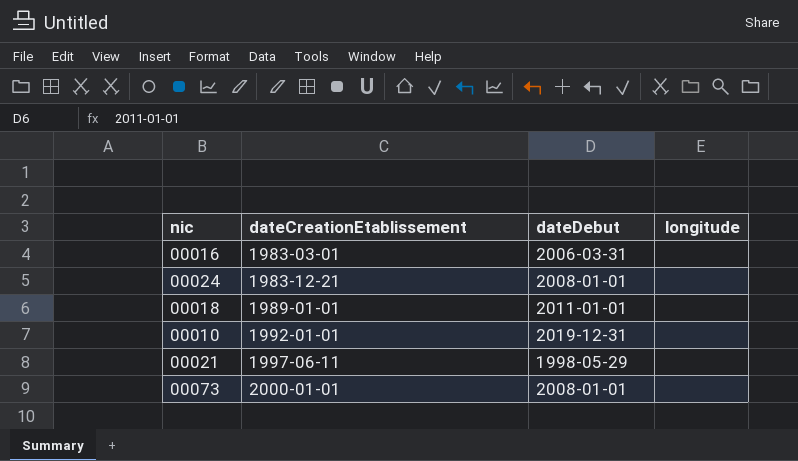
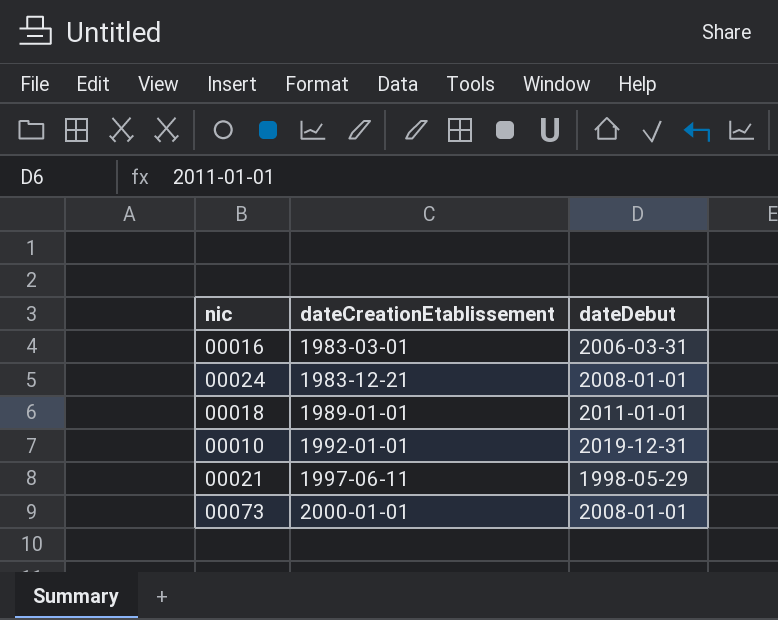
column longitude | position: 4 -> none

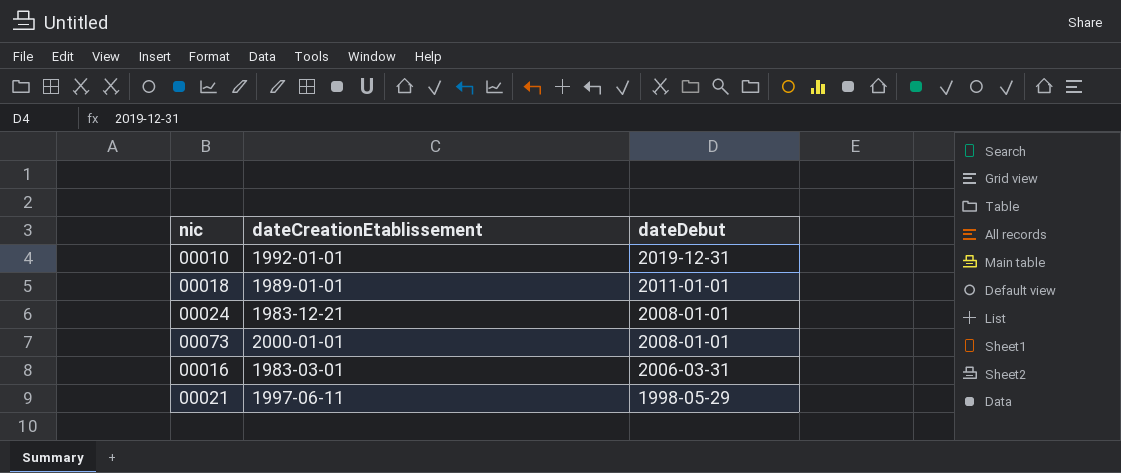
row order: dateCreationEtablissement ascending -> dateDebut descending

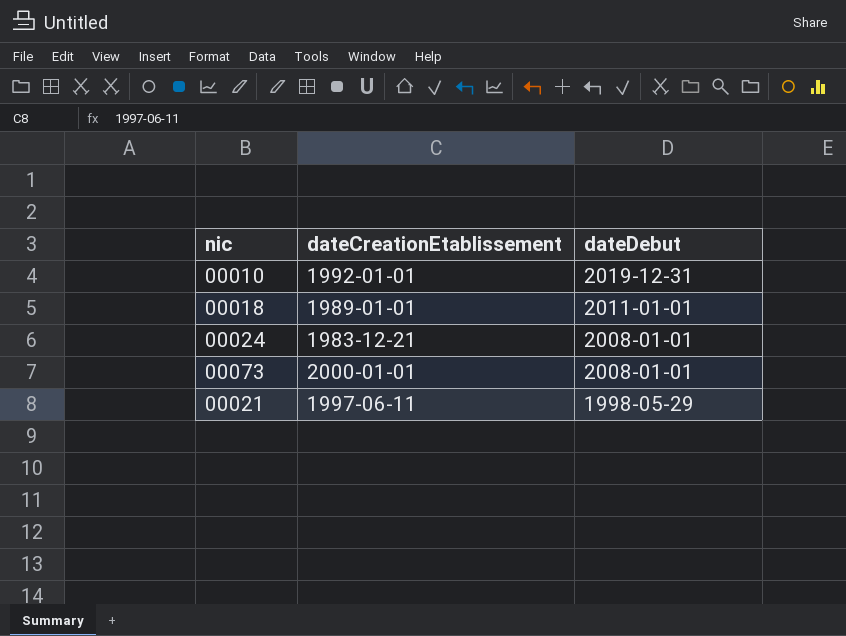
row 00016: 1983-03-01 | 2006-03-31 -> none

